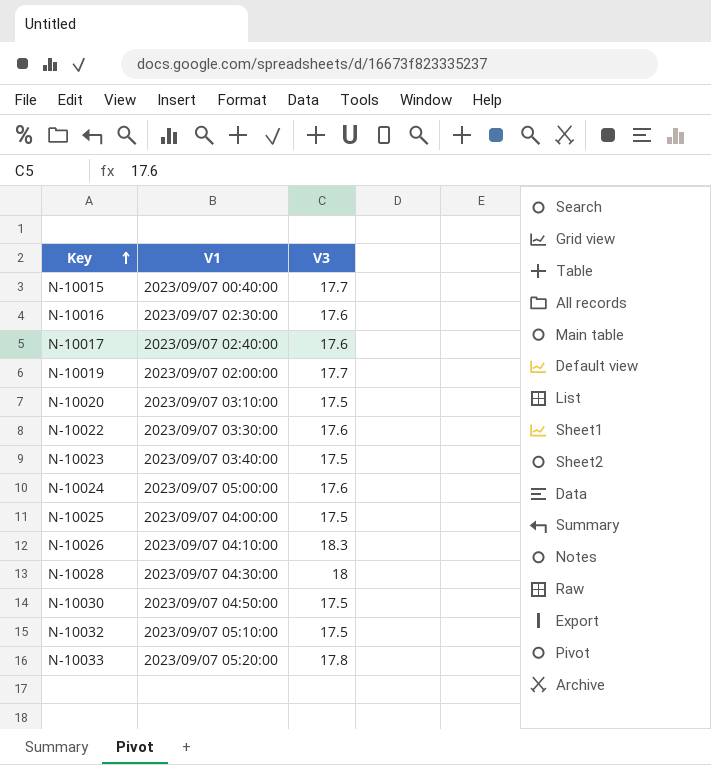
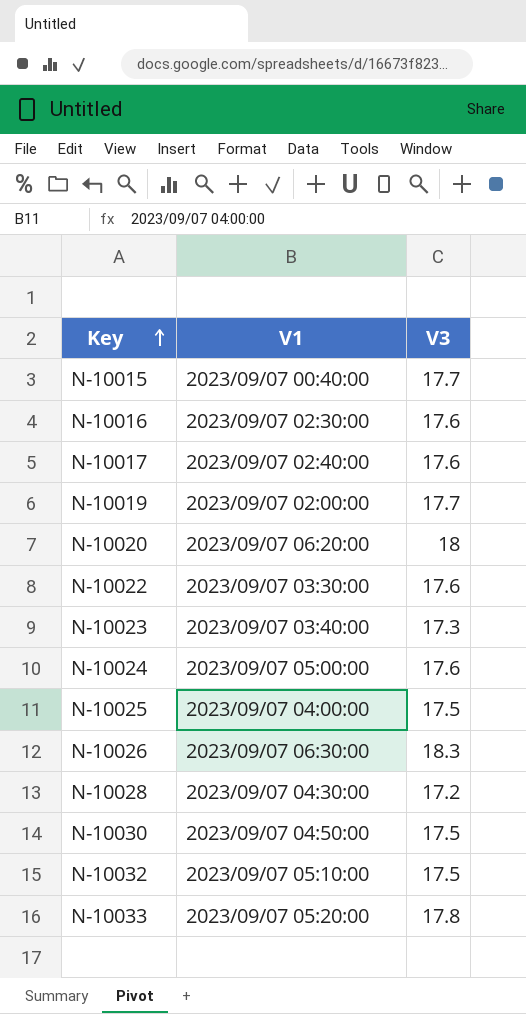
N-10020 | V1: 2023/09/07 03:10:00 -> 2023/09/07 06:20:00
N-10020 | V3: 17.5 -> 18
N-10023 | V3: 17.5 -> 17.3
N-10026 | V1: 2023/09/07 04:10:00 -> 2023/09/07 06:30:00
N-10028 | V3: 18 -> 17.2

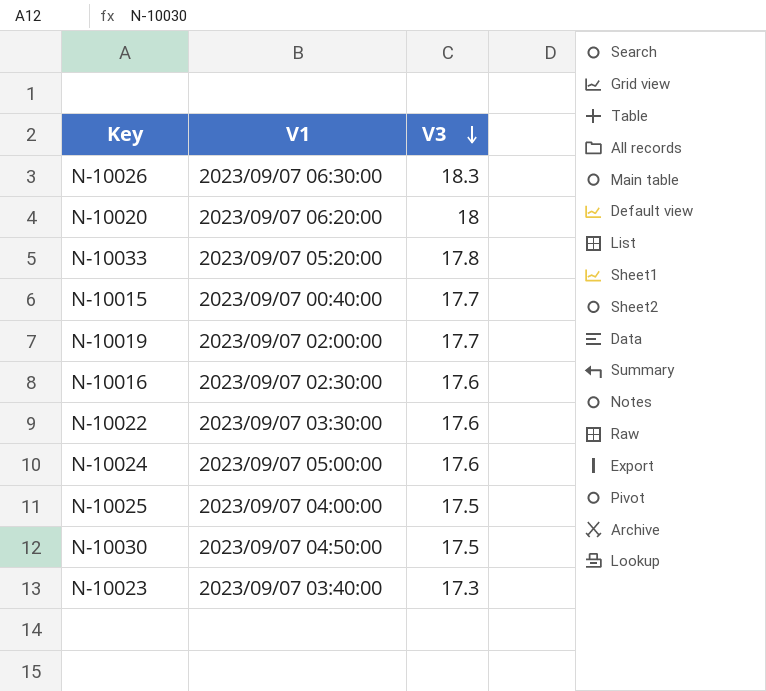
row order: Key ascending -> V3 descending
row N-10017: 2023/09/07 02:40:00 | 17.6 -> none
row N-10028: 2023/09/07 04:30:00 | 17.2 -> none
row N-10032: 2023/09/07 05:10:00 | 17.5 -> none

